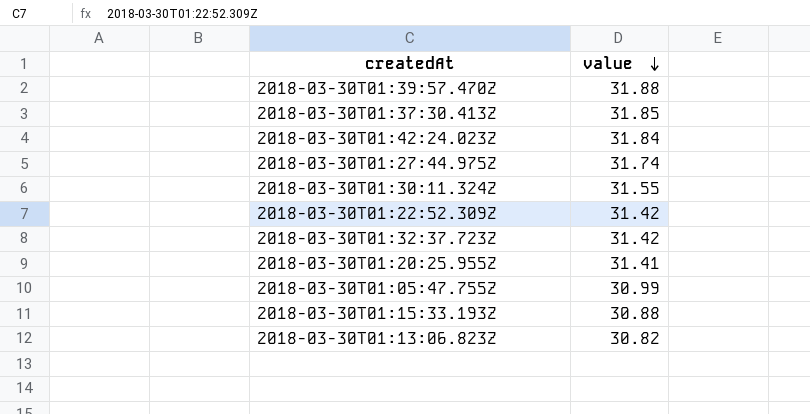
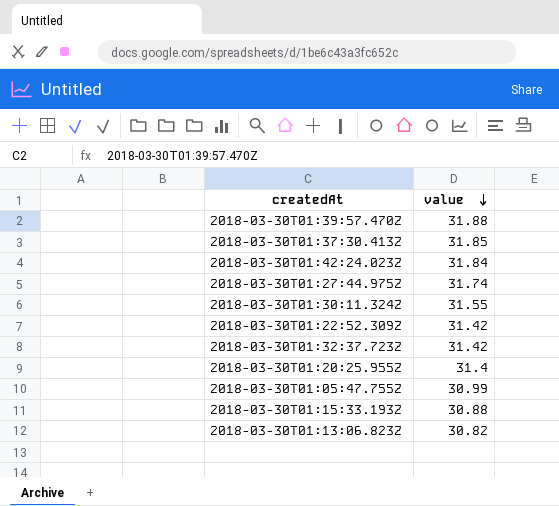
2018-03-30T01:20:25.955Z | value: 31.41 -> 31.4

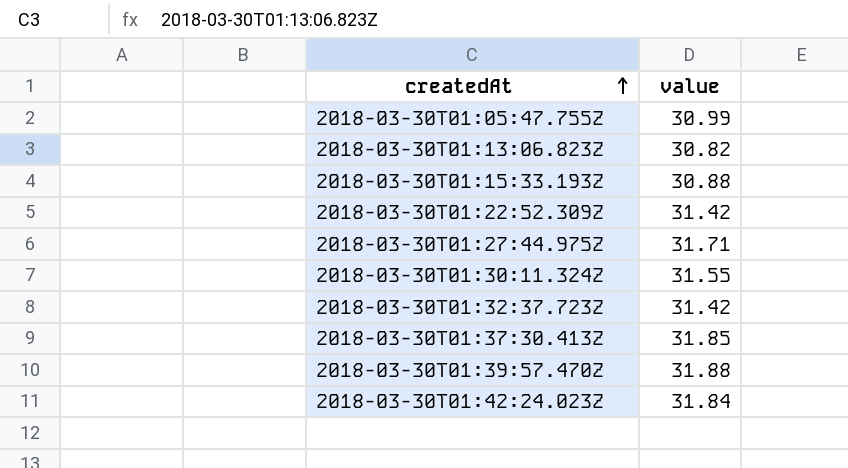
row order: value descending -> createdAt ascending
row 2018-03-30T01:20:25.955Z: 31.4 -> none
2018-03-30T01:27:44.975Z | value: 31.74 -> 31.71

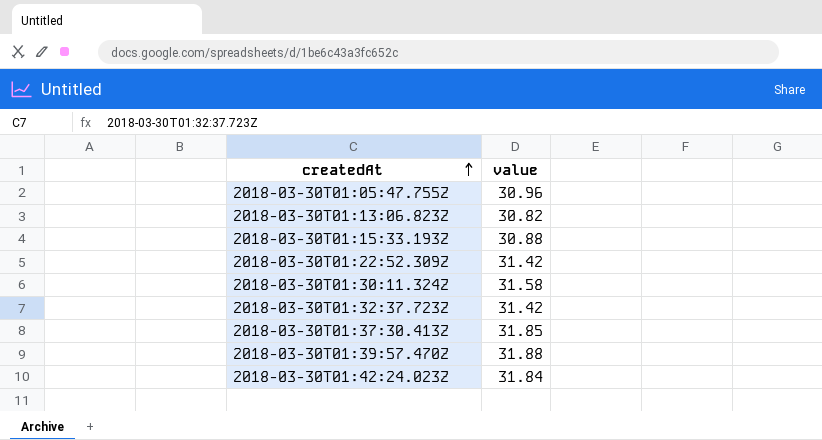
row 2018-03-30T01:27:44.975Z: 31.71 -> none
2018-03-30T01:05:47.755Z | value: 30.99 -> 30.96
2018-03-30T01:30:11.324Z | value: 31.55 -> 31.58

